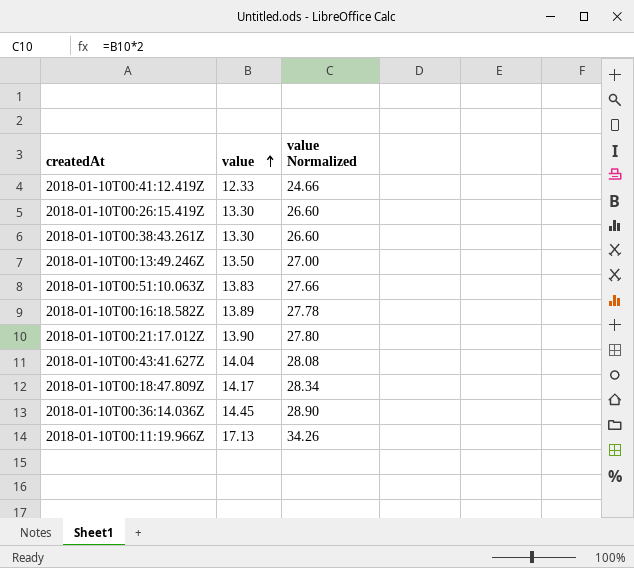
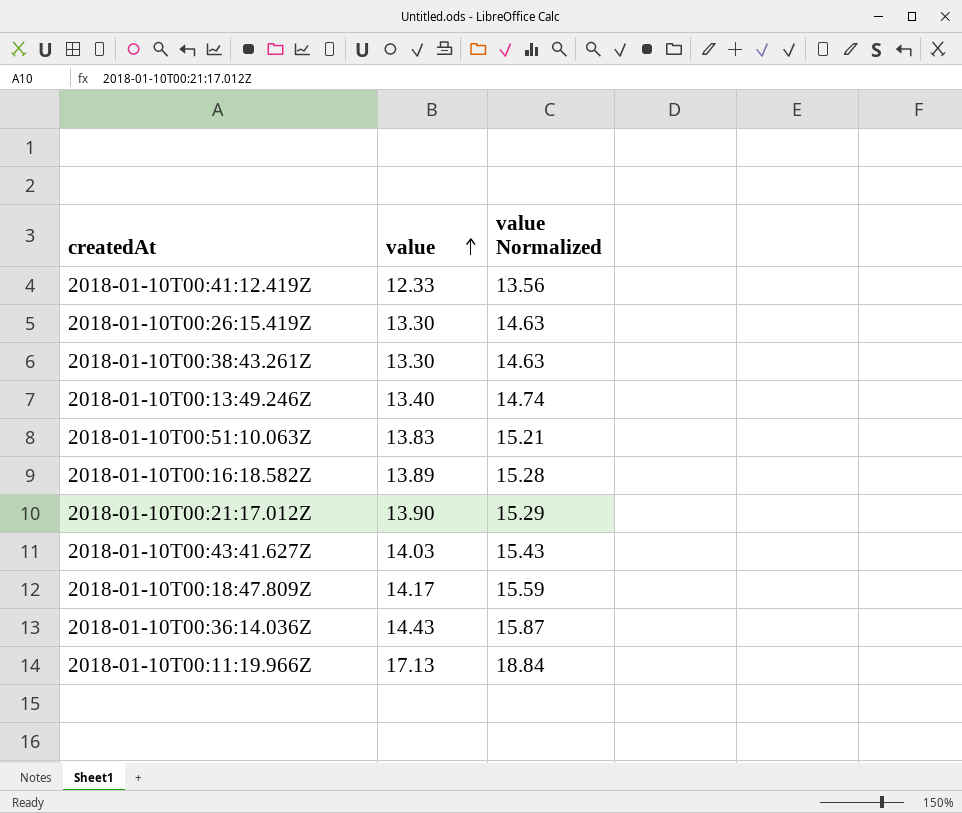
column value Normalized | formula: [value] * 2 -> [value] * 1.1
2018-01-10T00:13:49.246Z | value: 13.50 -> 13.40
2018-01-10T00:43:41.627Z | value: 14.04 -> 14.03
2018-01-10T00:36:14.036Z | value: 14.45 -> 14.43

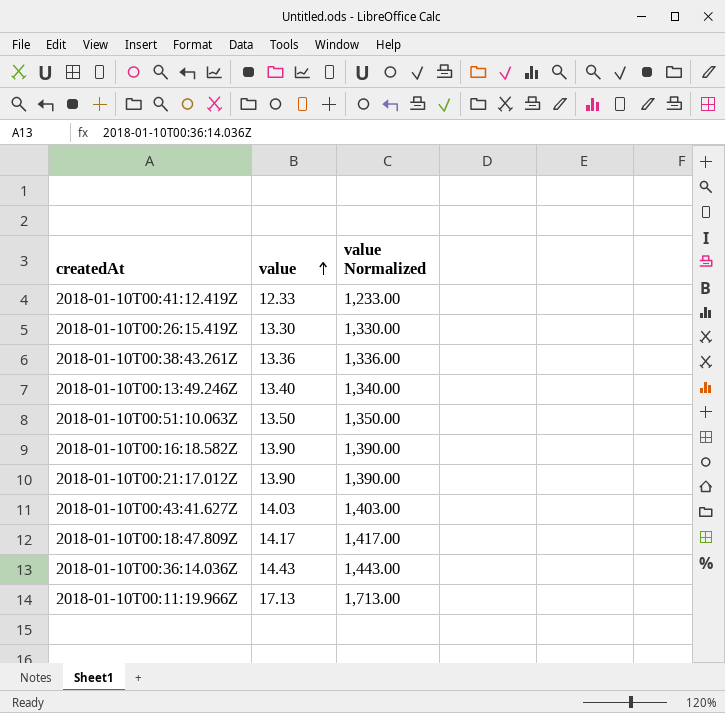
column value Normalized | formula: [value] * 1.1 -> [value] * 100
2018-01-10T00:38:43.261Z | value: 13.30 -> 13.36
2018-01-10T00:51:10.063Z | value: 13.83 -> 13.50
2018-01-10T00:16:18.582Z | value: 13.89 -> 13.90

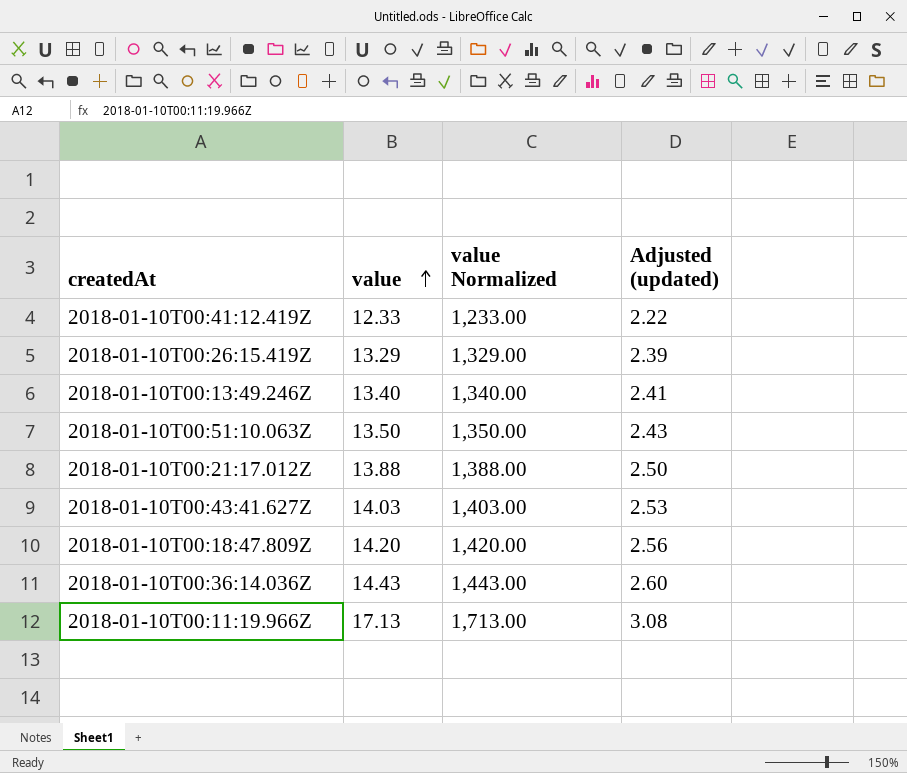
column Adjusted (updated) | formula: none -> [value] * 0.18
row 2018-01-10T00:38:43.261Z: 13.36 | 1,336.00 -> none
row 2018-01-10T00:16:18.582Z: 13.90 | 1,390.00 -> none
2018-01-10T00:26:15.419Z | value: 13.30 -> 13.29
2018-01-10T00:26:15.419Z | value Normalized: 1,330.00 -> 1,329.00
2018-01-10T00:21:17.012Z | value: 13.90 -> 13.88
2018-01-10T00:21:17.012Z | value Normalized: 1,390.00 -> 1,388.00
2018-01-10T00:18:47.809Z | value: 14.17 -> 14.20
2018-01-10T00:18:47.809Z | value Normalized: 1,417.00 -> 1,420.00

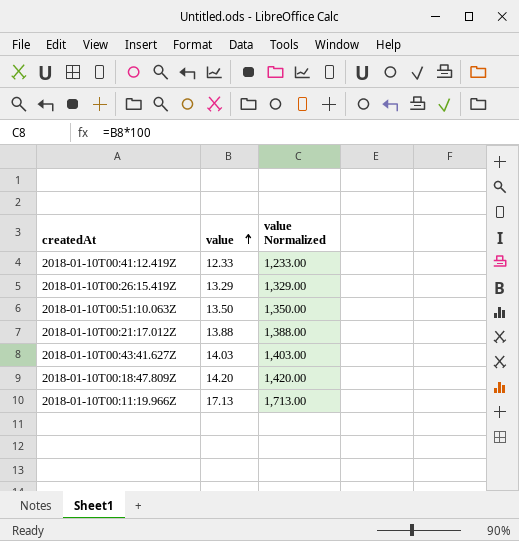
column Adjusted (updated) | formula: [value] * 0.18 -> none
row 2018-01-10T00:13:49.246Z: 13.40 | 1,340.00 | 2.41 -> none
row 2018-01-10T00:36:14.036Z: 14.43 | 1,443.00 | 2.60 -> none

